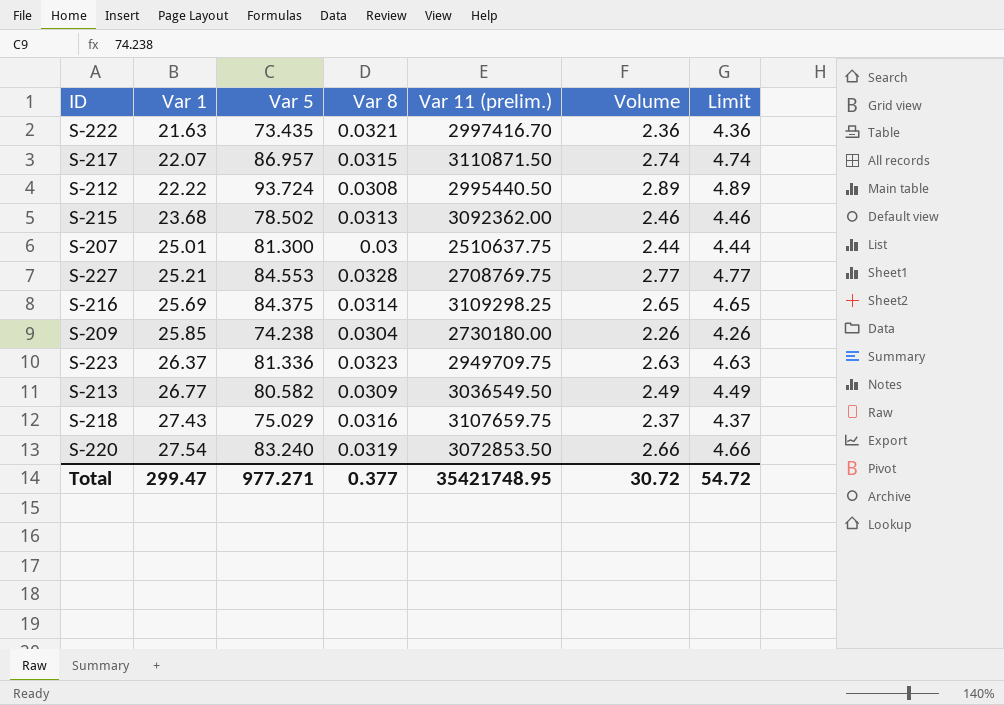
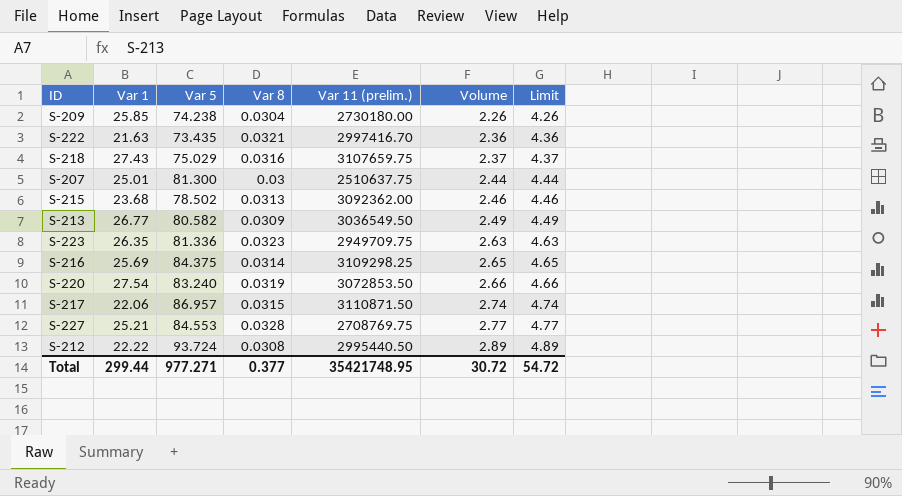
row order: Var 1 ascending -> Volume ascending
S-223 | Var 1: 26.37 -> 26.35
S-217 | Var 1: 22.07 -> 22.06
Total | Var 1: 299.47 -> 299.44

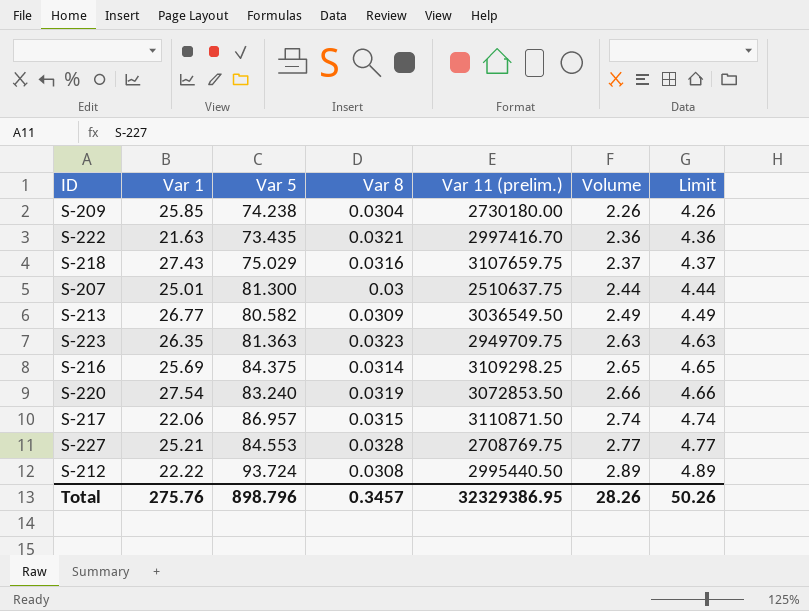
row S-215: 23.68 | 78.502 | 0.0313 | 3092362.00 | 2.46 | 4.46 -> none
S-223 | Var 5: 81.336 -> 81.363
Total | Var 1: 299.44 -> 275.76
Total | Var 5: 977.271 -> 898.796
Total | Var 8: 0.377 -> 0.3457
Total | Var 11 (prelim.): 35421748.95 -> 32329386.95
Total | Volume: 30.72 -> 28.26
Total | Limit: 54.72 -> 50.26

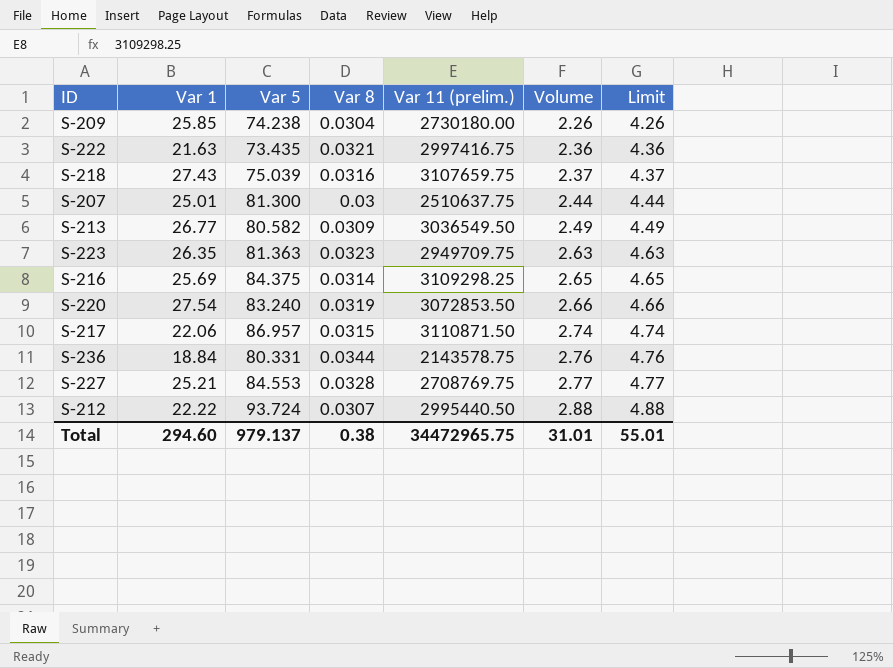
S-222 | Var 11 (prelim.): 2997416.70 -> 2997416.75
S-218 | Var 5: 75.029 -> 75.039
row S-236: none -> 18.84 | 80.331 | 0.0344 | 2143578.75 | 2.76 | 4.76
S-212 | Var 8: 0.0308 -> 0.0307
S-212 | Volume: 2.89 -> 2.88
S-212 | Limit: 4.89 -> 4.88
Total | Var 1: 275.76 -> 294.60
Total | Var 5: 898.796 -> 979.137
Total | Var 8: 0.3457 -> 0.38
Total | Var 11 (prelim.): 32329386.95 -> 34472965.75
Total | Volume: 28.26 -> 31.01
Total | Limit: 50.26 -> 55.01

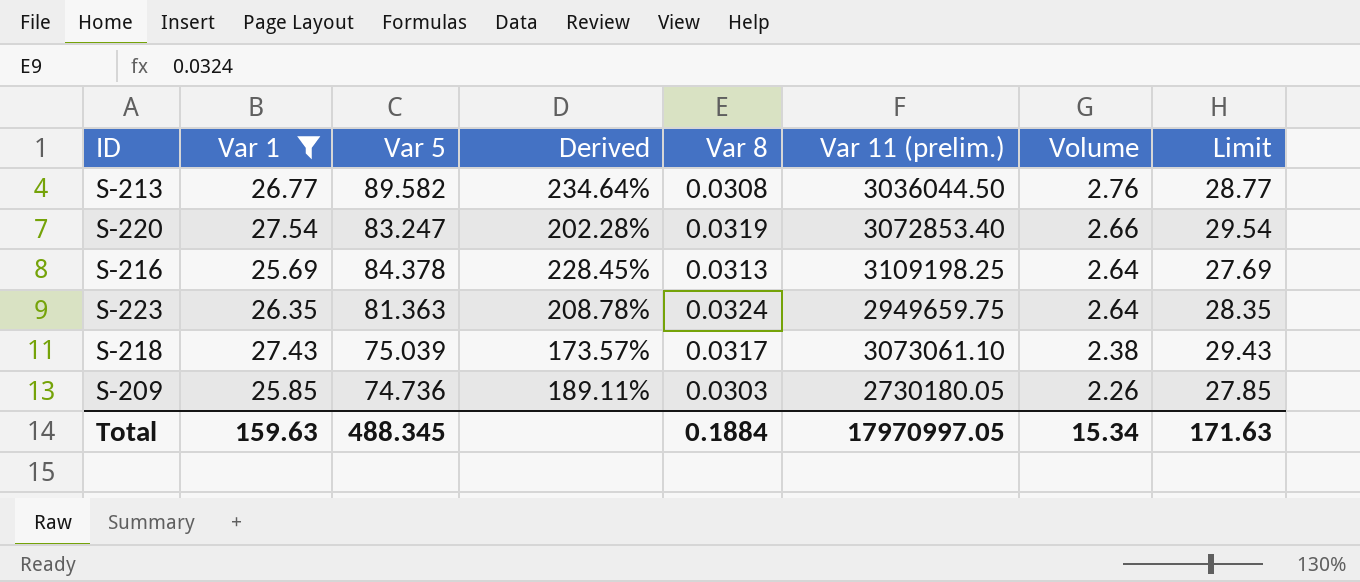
filter: none -> Var 1 >= 25.69
row order: Volume ascending -> Volume descending
column Derived | formula: none -> ([Var 5] - [Var 1]) / [Var 1]
column Limit | formula: [Volume] + 2 -> [Var 1] + 2
S-213 | Var 5: 80.582 -> 89.582
S-213 | Var 8: 0.0309 -> 0.0308
S-213 | Var 11 (prelim.): 3036549.50 -> 3036044.50
S-213 | Volume: 2.49 -> 2.76
S-220 | Var 5: 83.240 -> 83.247
S-220 | Var 11 (prelim.): 3072853.50 -> 3072853.40
S-216 | Var 5: 84.375 -> 84.378
S-216 | Var 8: 0.0314 -> 0.0313
S-216 | Var 11 (prelim.): 3109298.25 -> 3109198.25
S-216 | Volume: 2.65 -> 2.64
S-223 | Var 8: 0.0323 -> 0.0324
S-223 | Var 11 (prelim.): 2949709.75 -> 2949659.75
S-223 | Volume: 2.63 -> 2.64
S-218 | Var 8: 0.0316 -> 0.0317
S-218 | Var 11 (prelim.): 3107659.75 -> 3073061.10
S-218 | Volume: 2.37 -> 2.38
S-209 | Var 5: 74.238 -> 74.736
S-209 | Var 8: 0.0304 -> 0.0303
S-209 | Var 11 (prelim.): 2730180.00 -> 2730180.05
Total | Var 1: 294.60 -> 159.63
Total | Var 5: 979.137 -> 488.345
Total | Var 8: 0.38 -> 0.1884
Total | Var 11 (prelim.): 34472965.75 -> 17970997.05
Total | Volume: 31.01 -> 15.34
Total | Limit: 55.01 -> 171.63

